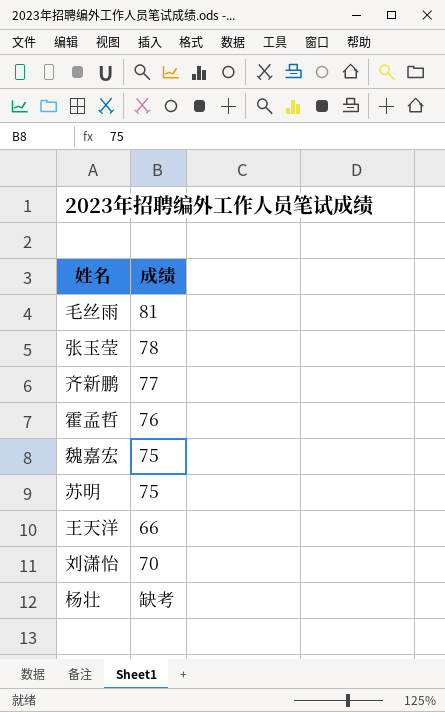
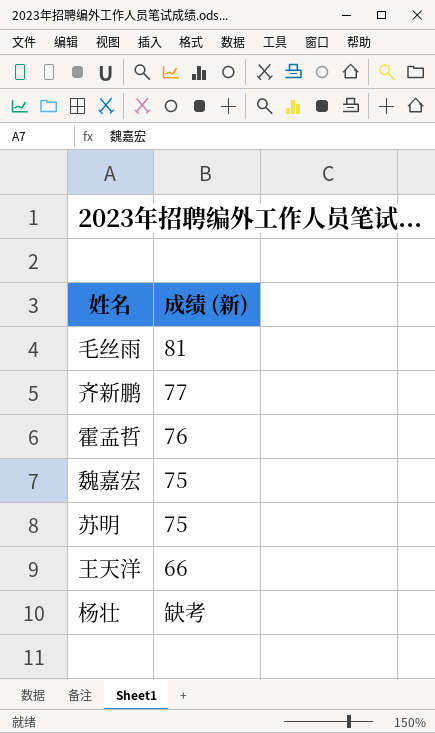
column name: 成绩 -> 成绩 (新)
row 张玉莹: 78 -> none
row 刘潇怡: 70 -> none

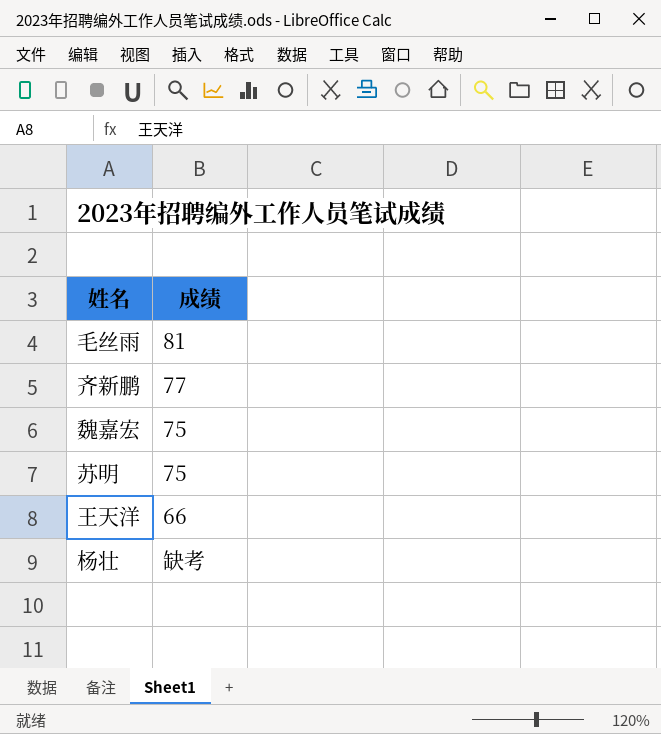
column name: 成绩 (新) -> 成绩
row 霍孟哲: 76 -> none

